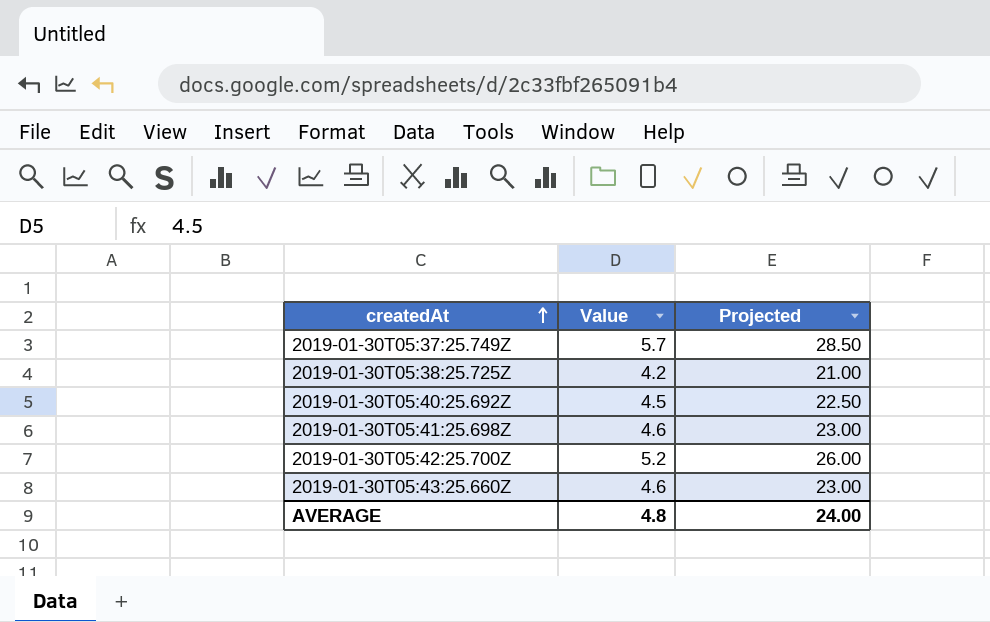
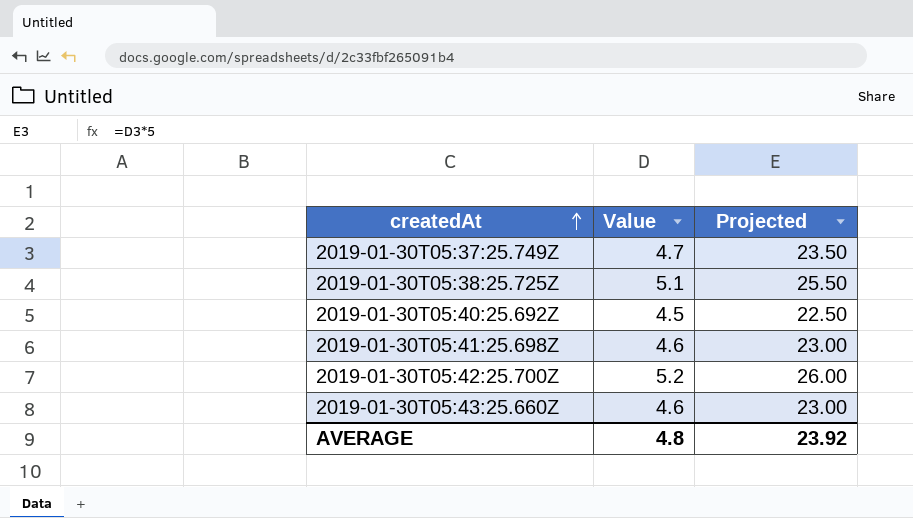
2019-01-30T05:37:25.749Z | Value: 5.7 -> 4.7
2019-01-30T05:37:25.749Z | Projected: 28.50 -> 23.50
2019-01-30T05:38:25.725Z | Value: 4.2 -> 5.1
2019-01-30T05:38:25.725Z | Projected: 21.00 -> 25.50
AVERAGE | Projected: 24.00 -> 23.92

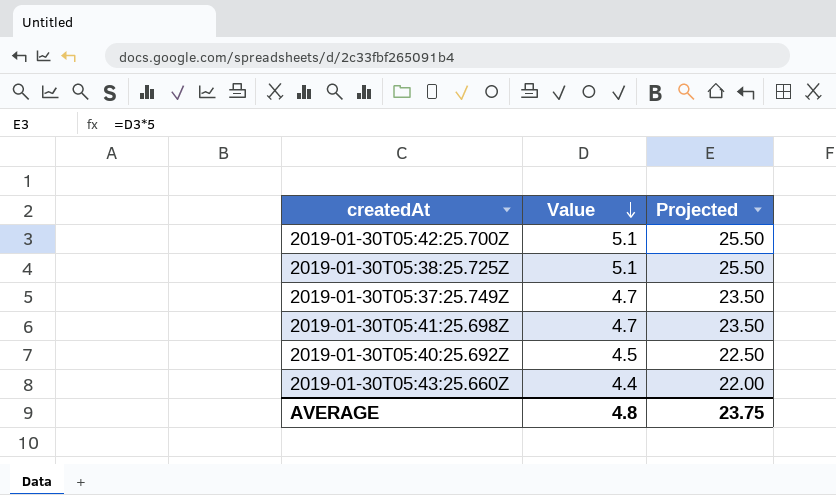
row order: createdAt ascending -> Value descending
2019-01-30T05:42:25.700Z | Value: 5.2 -> 5.1
2019-01-30T05:42:25.700Z | Projected: 26.00 -> 25.50
2019-01-30T05:41:25.698Z | Value: 4.6 -> 4.7
2019-01-30T05:41:25.698Z | Projected: 23.00 -> 23.50
2019-01-30T05:43:25.660Z | Value: 4.6 -> 4.4
2019-01-30T05:43:25.660Z | Projected: 23.00 -> 22.00
AVERAGE | Projected: 23.92 -> 23.75

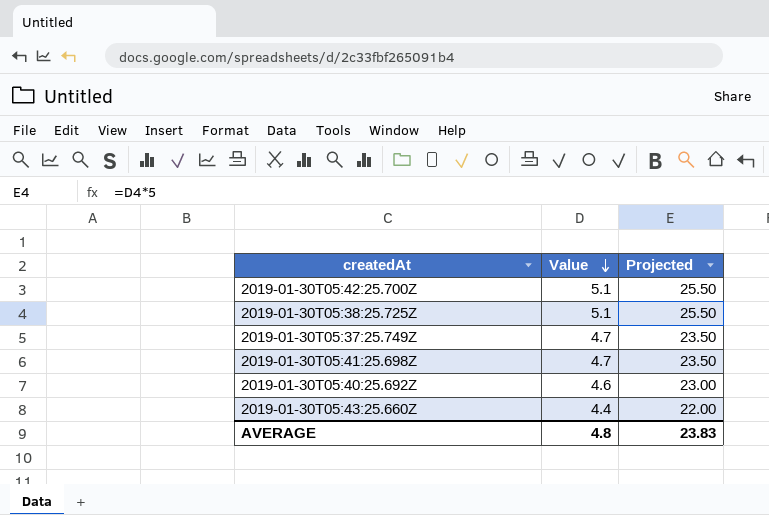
2019-01-30T05:40:25.692Z | Value: 4.5 -> 4.6
2019-01-30T05:40:25.692Z | Projected: 22.50 -> 23.00
AVERAGE | Projected: 23.75 -> 23.83

